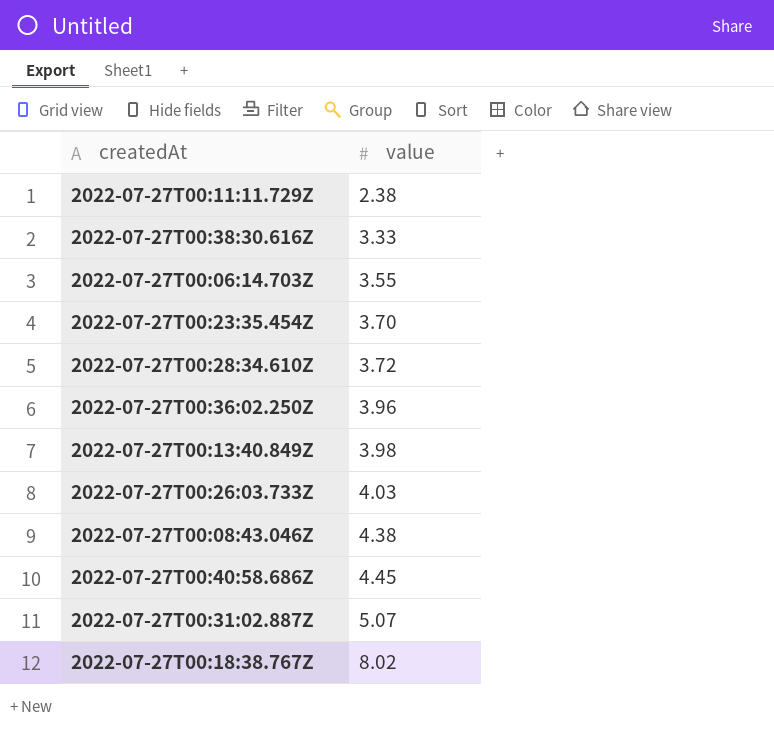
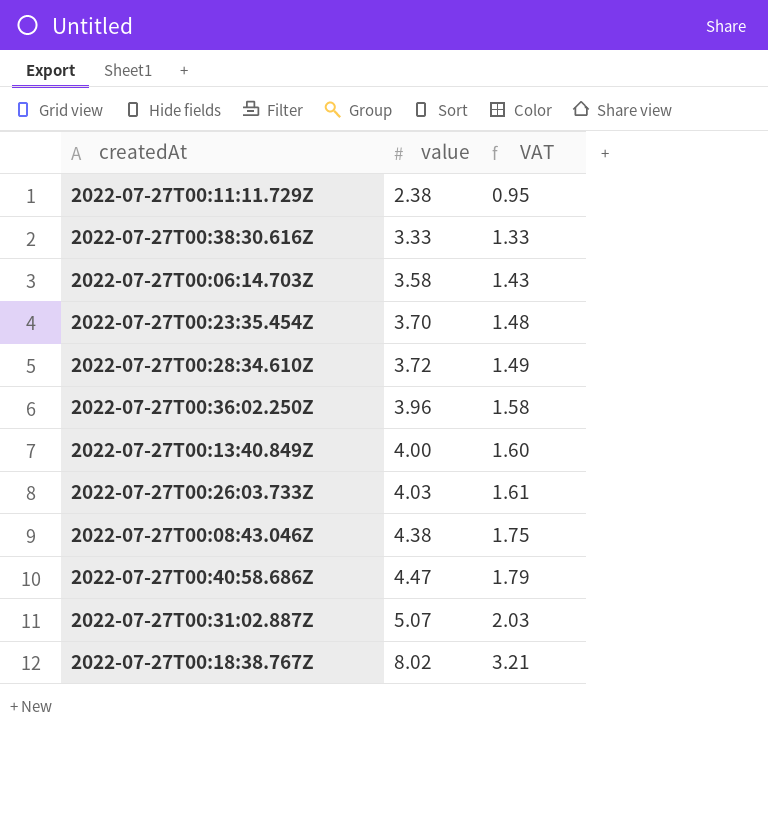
column VAT | formula: none -> [value] * 0.4
2022-07-27T00:06:14.703Z | value: 3.55 -> 3.58
2022-07-27T00:13:40.849Z | value: 3.98 -> 4.00
2022-07-27T00:40:58.686Z | value: 4.45 -> 4.47

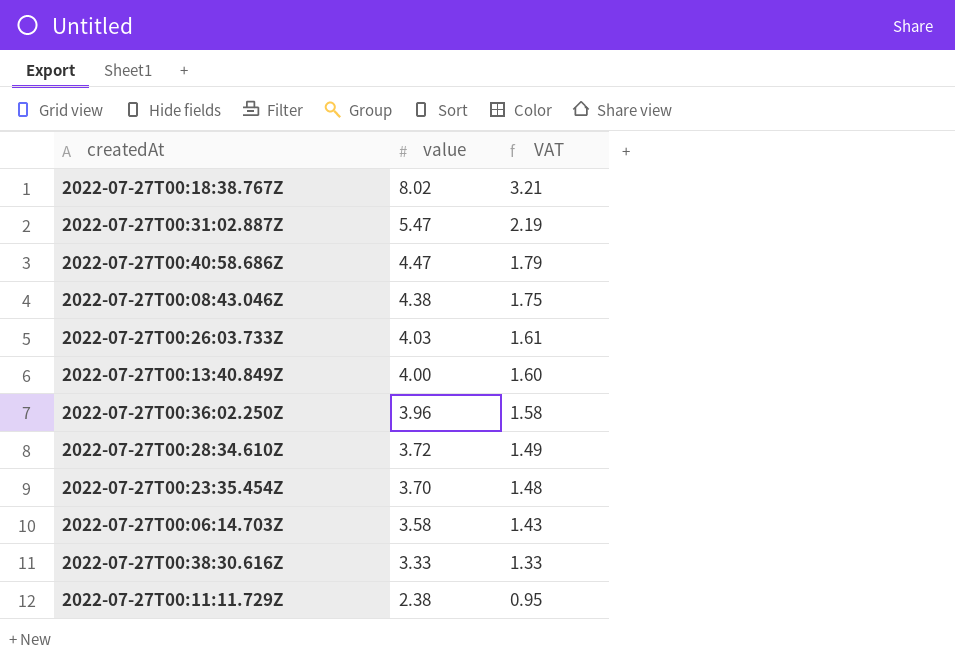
row order: value ascending -> value descending
2022-07-27T00:31:02.887Z | value: 5.07 -> 5.47
2022-07-27T00:31:02.887Z | VAT: 2.03 -> 2.19

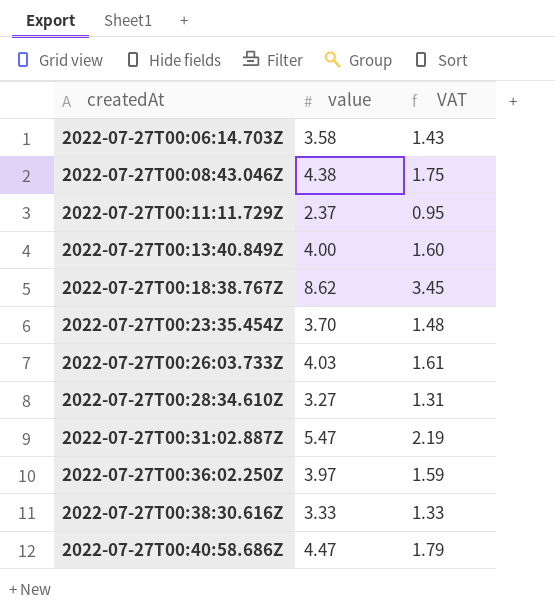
row order: value descending -> createdAt ascending
2022-07-27T00:11:11.729Z | value: 2.38 -> 2.37
2022-07-27T00:18:38.767Z | value: 8.02 -> 8.62
2022-07-27T00:18:38.767Z | VAT: 3.21 -> 3.45
2022-07-27T00:28:34.610Z | value: 3.72 -> 3.27
2022-07-27T00:28:34.610Z | VAT: 1.49 -> 1.31
2022-07-27T00:36:02.250Z | value: 3.96 -> 3.97
2022-07-27T00:36:02.250Z | VAT: 1.58 -> 1.59

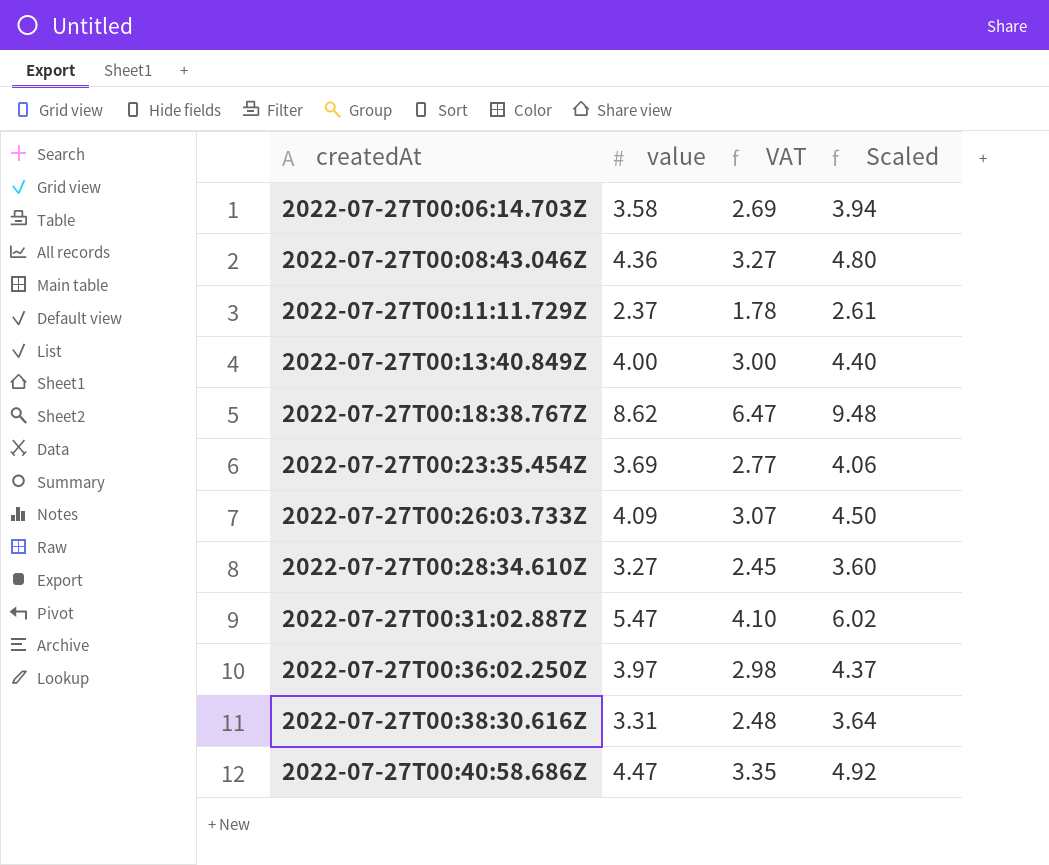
column VAT | formula: [value] * 0.4 -> [value] * 0.75
column Scaled | formula: none -> [value] * 1.1
2022-07-27T00:08:43.046Z | value: 4.38 -> 4.36
2022-07-27T00:23:35.454Z | value: 3.70 -> 3.69
2022-07-27T00:26:03.733Z | value: 4.03 -> 4.09
2022-07-27T00:38:30.616Z | value: 3.33 -> 3.31

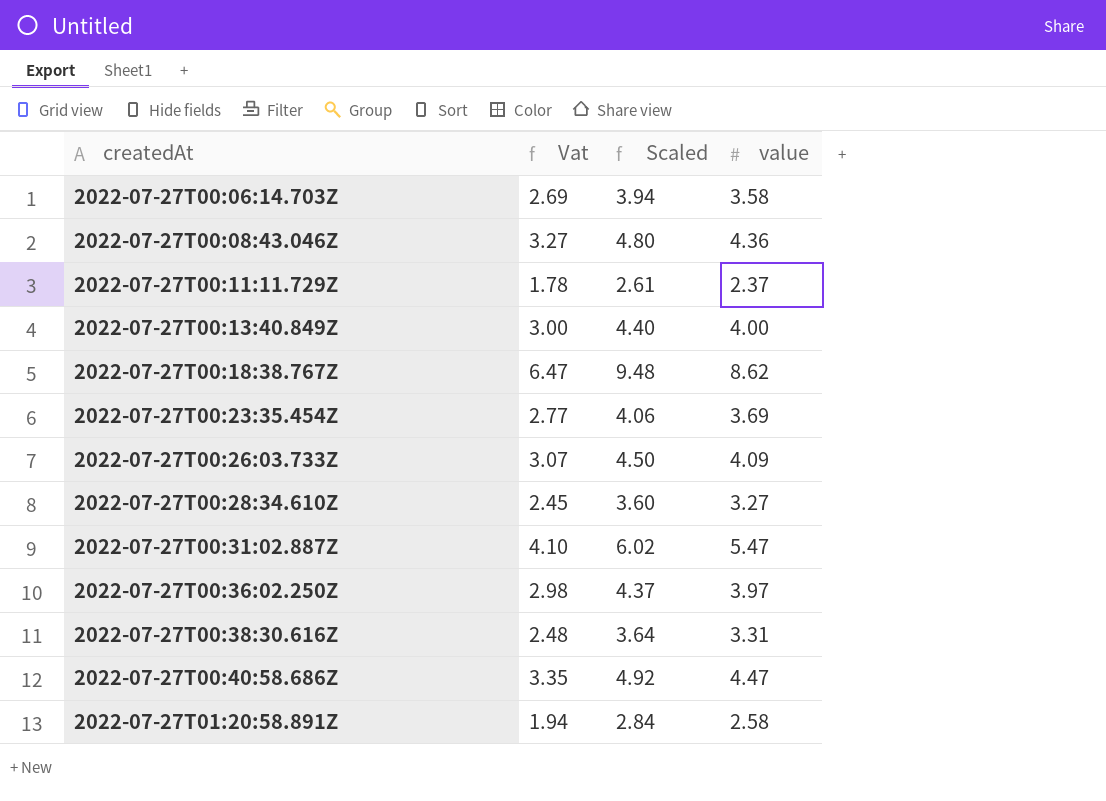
column name: VAT -> Vat
column value | position: 2 -> 4
row 2022-07-27T01:20:58.891Z: none -> 1.94 | 2.84 | 2.58

